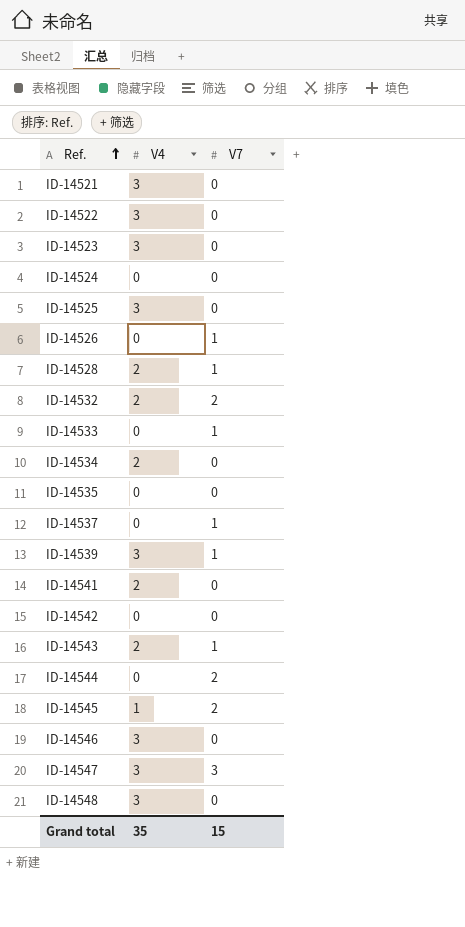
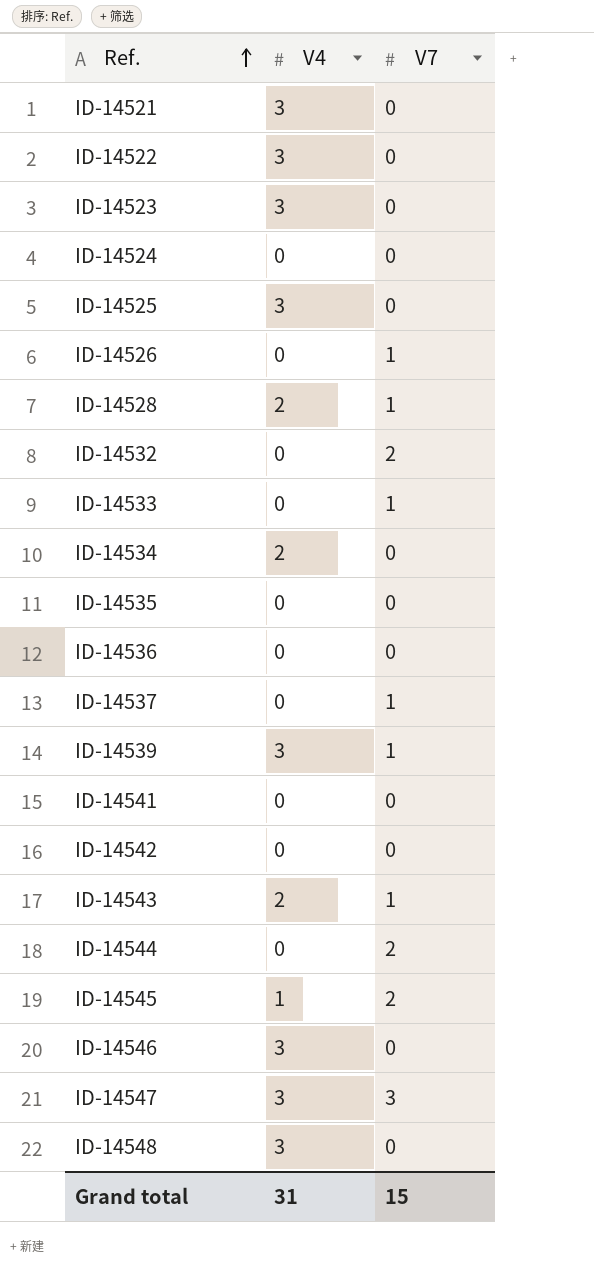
ID-14532 | V4: 2 -> 0
row ID-14536: none -> 0 | 0
ID-14541 | V4: 2 -> 0
Grand total | V4: 35 -> 31

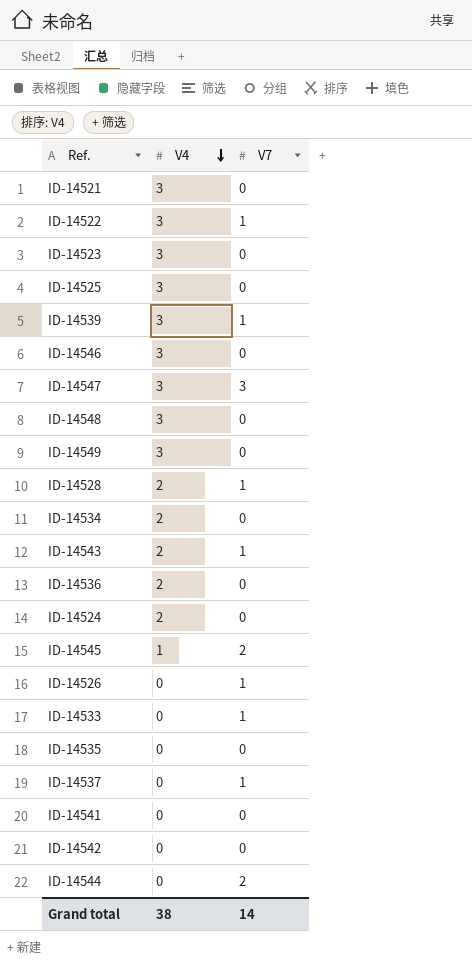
row order: Ref. ascending -> V4 descending
row ID-14532: 0 | 2 -> none
ID-14522 | V7: 0 -> 1
row ID-14549: none -> 3 | 0
ID-14536 | V4: 0 -> 2
ID-14524 | V4: 0 -> 2
Grand total | V4: 31 -> 38
Grand total | V7: 15 -> 14

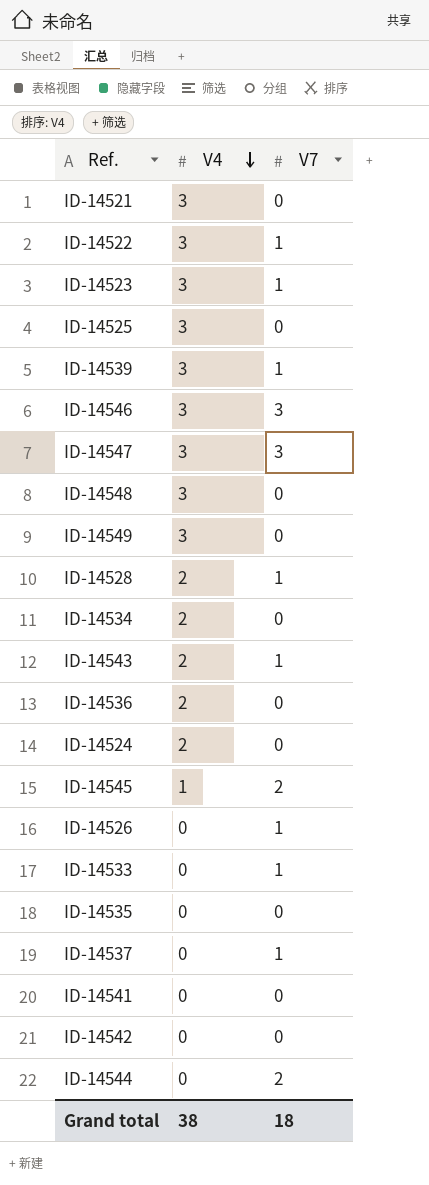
ID-14523 | V7: 0 -> 1
ID-14546 | V7: 0 -> 3
Grand total | V7: 14 -> 18

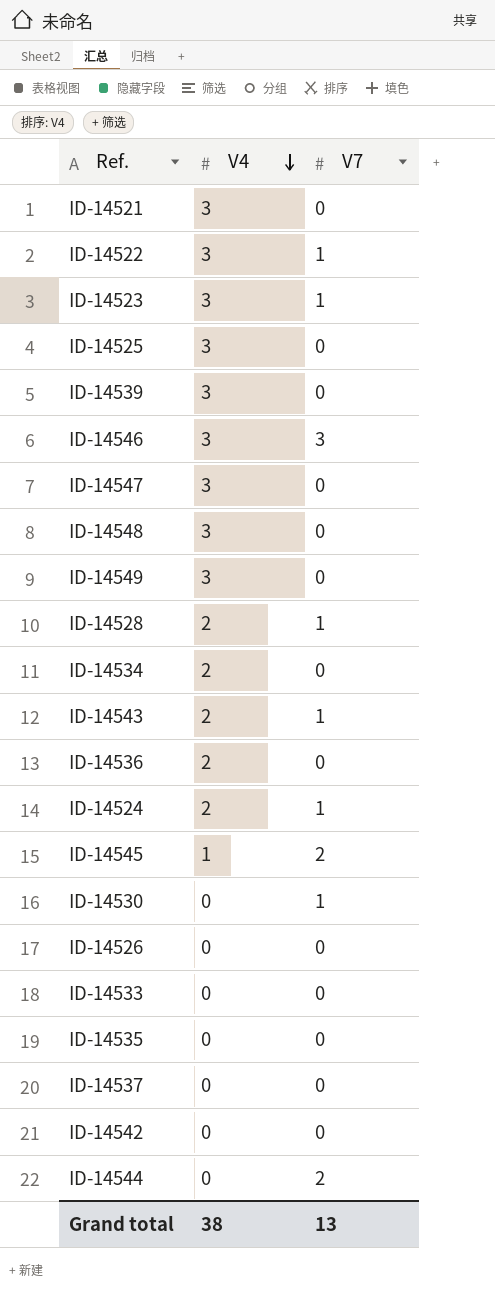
row ID-14541: 0 | 0 -> none
ID-14539 | V7: 1 -> 0
ID-14547 | V7: 3 -> 0
ID-14524 | V7: 0 -> 1
row ID-14530: none -> 0 | 1
ID-14526 | V7: 1 -> 0
ID-14533 | V7: 1 -> 0
ID-14537 | V7: 1 -> 0
Grand total | V7: 18 -> 13

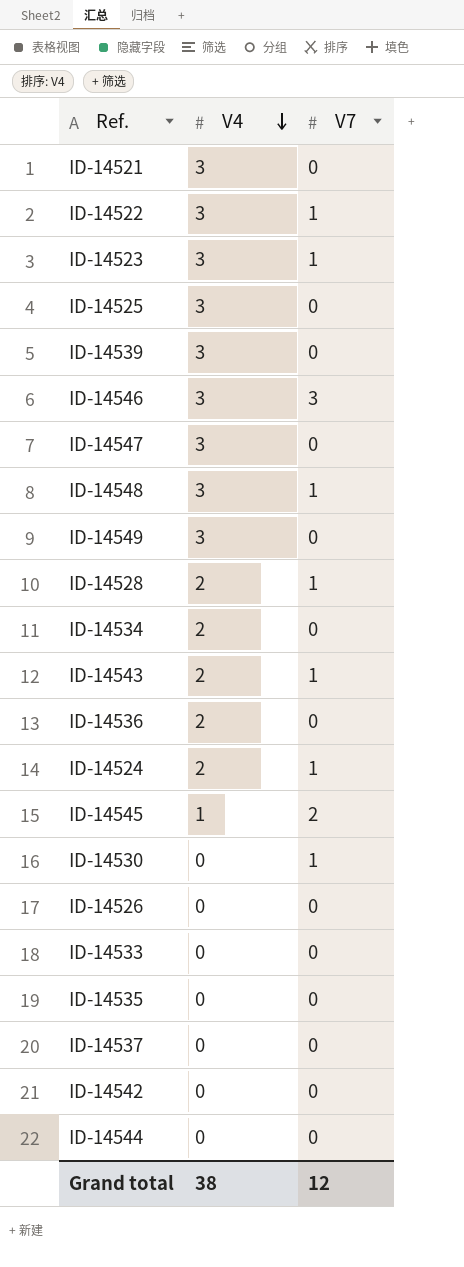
ID-14548 | V7: 0 -> 1
ID-14544 | V7: 2 -> 0
Grand total | V7: 13 -> 12

